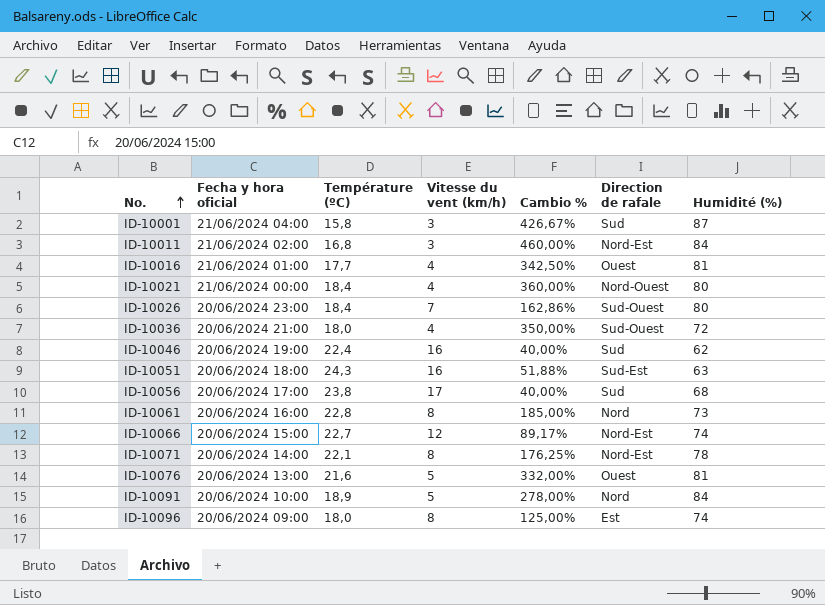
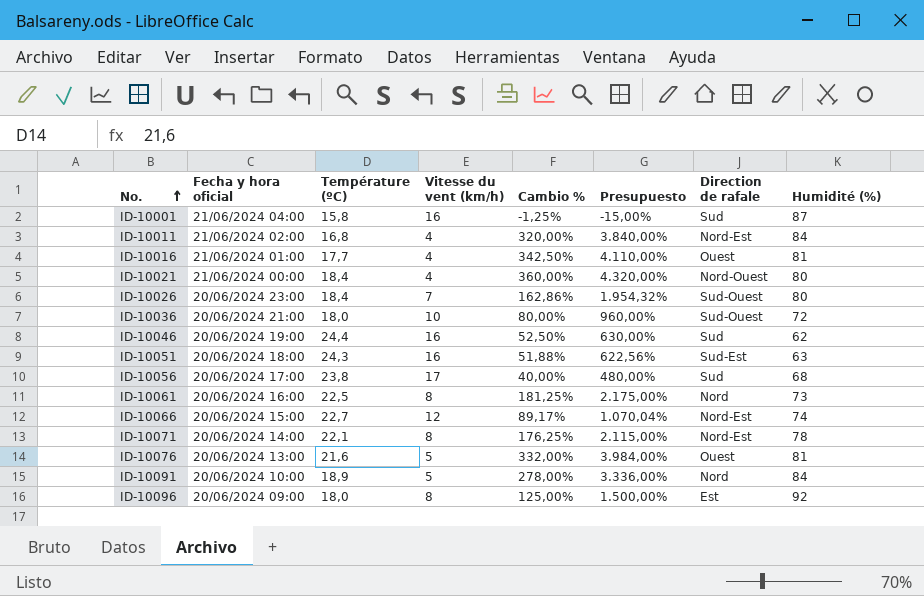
column Presupuesto | formula: none -> [Cambio %] * 12
ID-10001 | Vitesse du vent (km/h): 3 -> 16
ID-10001 | Cambio %: 426,67% -> -1,25%
ID-10011 | Vitesse du vent (km/h): 3 -> 4
ID-10011 | Cambio %: 460,00% -> 320,00%
ID-10036 | Vitesse du vent (km/h): 4 -> 10
ID-10036 | Cambio %: 350,00% -> 80,00%
ID-10046 | Température (ºC): 22,4 -> 24,4
ID-10046 | Cambio %: 40,00% -> 52,50%
ID-10061 | Température (ºC): 22,8 -> 22,5
ID-10061 | Cambio %: 185,00% -> 181,25%
ID-10096 | Humidité (%): 74 -> 92

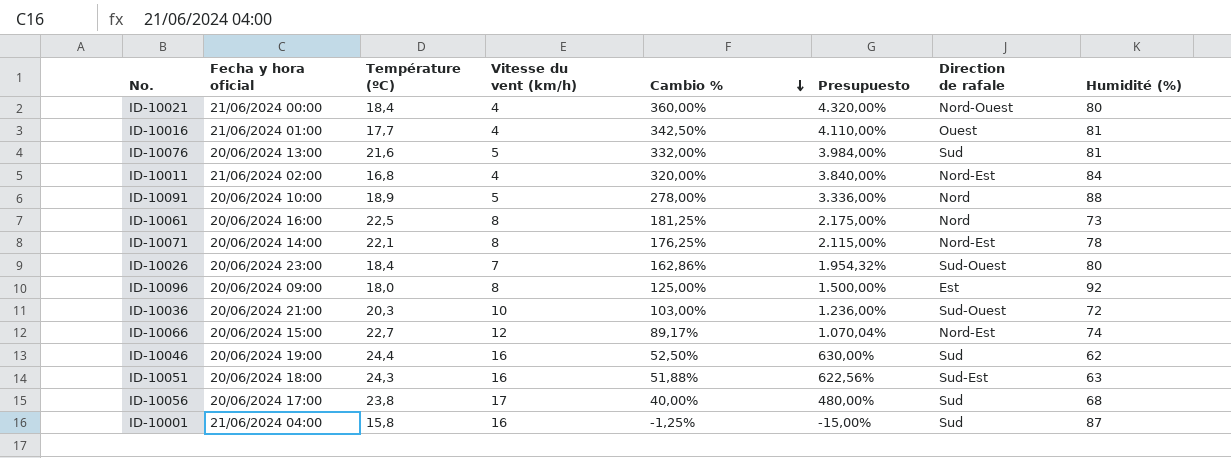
row order: No. ascending -> Cambio % descending
ID-10076 | Direction de rafale: Ouest -> Sud
ID-10091 | Humidité (%): 84 -> 88
ID-10036 | Température (ºC): 18,0 -> 20,3
ID-10036 | Cambio %: 80,00% -> 103,00%
ID-10036 | Presupuesto: 960,00% -> 1.236,00%

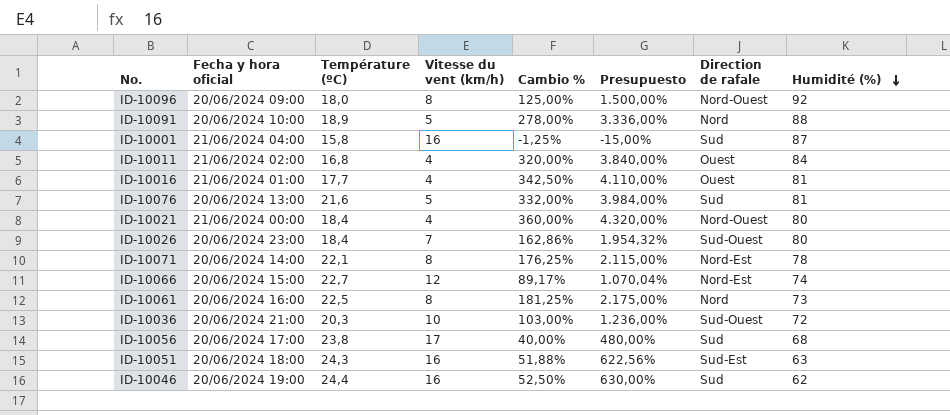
row order: Cambio % descending -> Humidité (%) descending
ID-10096 | Direction de rafale: Est -> Nord-Ouest
ID-10011 | Direction de rafale: Nord-Est -> Ouest

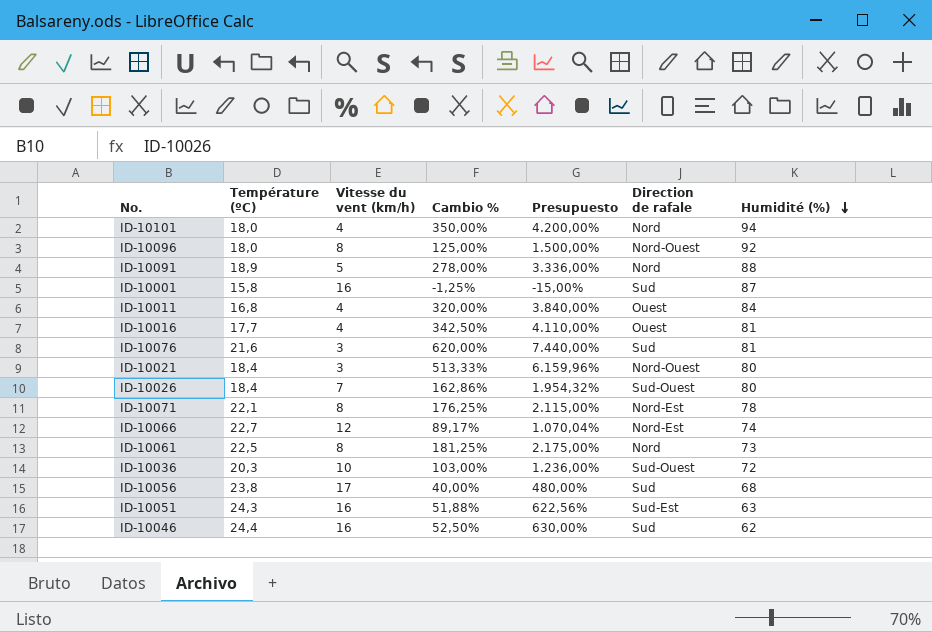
column Fecha y hora oficial | position: 2 -> none
row ID-10101: none -> 18,0 | 4 | 350,00% | 4.200,00% | Nord | 94
ID-10076 | Vitesse du vent (km/h): 5 -> 3
ID-10076 | Cambio %: 332,00% -> 620,00%
ID-10076 | Presupuesto: 3.984,00% -> 7.440,00%
ID-10021 | Vitesse du vent (km/h): 4 -> 3
ID-10021 | Cambio %: 360,00% -> 513,33%
ID-10021 | Presupuesto: 4.320,00% -> 6.159,96%

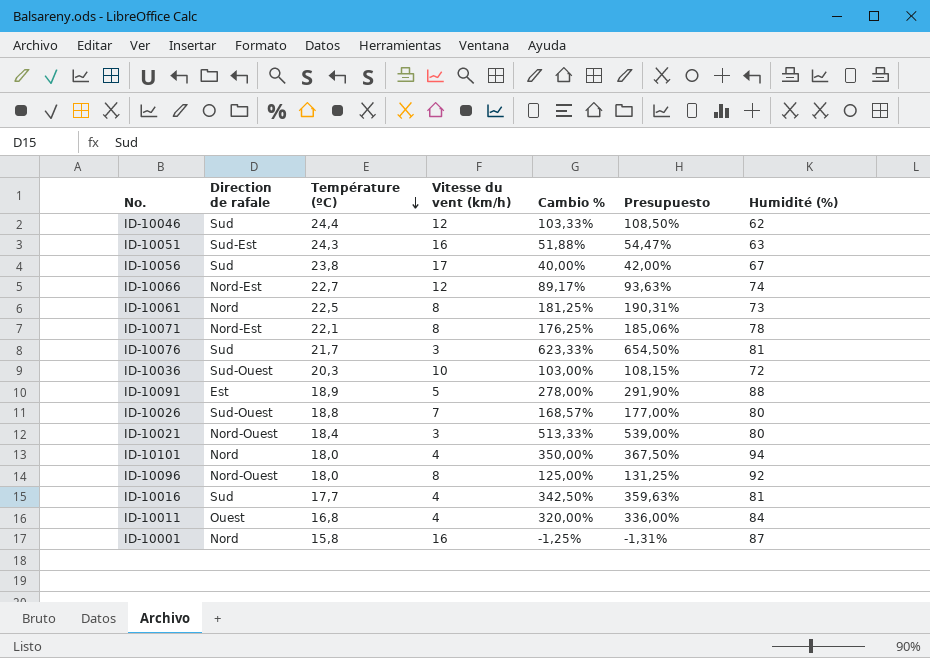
row order: Humidité (%) descending -> Température (ºC) descending
column Direction de rafale | position: 6 -> 2
column Presupuesto | formula: [Cambio %] * 12 -> [Cambio %] * 1,05
ID-10046 | Vitesse du vent (km/h): 16 -> 12
ID-10046 | Cambio %: 52,50% -> 103,33%
ID-10056 | Humidité (%): 68 -> 67
ID-10076 | Température (ºC): 21,6 -> 21,7
ID-10076 | Cambio %: 620,00% -> 623,33%
ID-10091 | Direction de rafale: Nord -> Est
ID-10026 | Température (ºC): 18,4 -> 18,8
ID-10026 | Cambio %: 162,86% -> 168,57%
ID-10016 | Direction de rafale: Ouest -> Sud
ID-10001 | Direction de rafale: Sud -> Nord

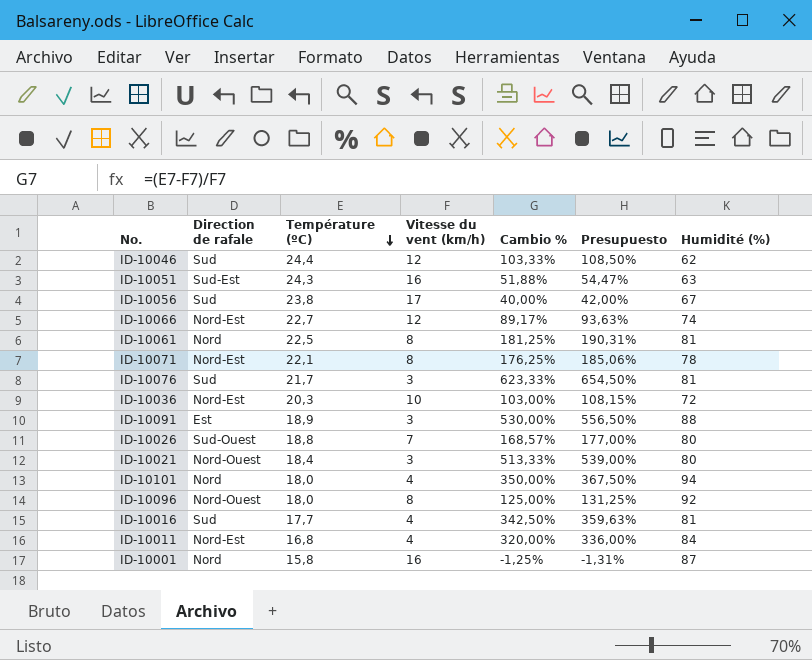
ID-10061 | Humidité (%): 73 -> 81
ID-10036 | Direction de rafale: Sud-Ouest -> Nord-Est
ID-10091 | Vitesse du vent (km/h): 5 -> 3
ID-10091 | Cambio %: 278,00% -> 530,00%
ID-10091 | Presupuesto: 291,90% -> 556,50%
ID-10011 | Direction de rafale: Ouest -> Nord-Est

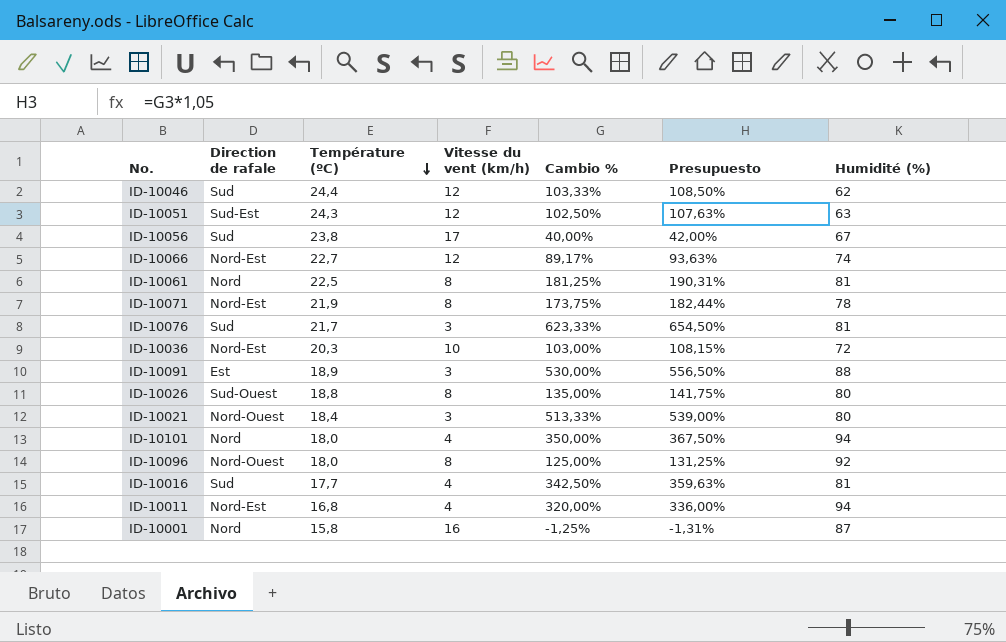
ID-10051 | Vitesse du vent (km/h): 16 -> 12
ID-10051 | Cambio %: 51,88% -> 102,50%
ID-10051 | Presupuesto: 54,47% -> 107,63%
ID-10071 | Température (ºC): 22,1 -> 21,9
ID-10071 | Cambio %: 176,25% -> 173,75%
ID-10071 | Presupuesto: 185,06% -> 182,44%
ID-10026 | Vitesse du vent (km/h): 7 -> 8
ID-10026 | Cambio %: 168,57% -> 135,00%
ID-10026 | Presupuesto: 177,00% -> 141,75%
ID-10011 | Humidité (%): 84 -> 94

